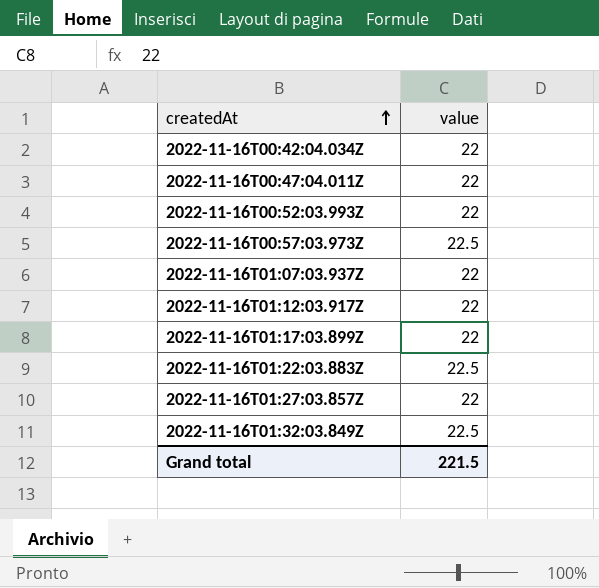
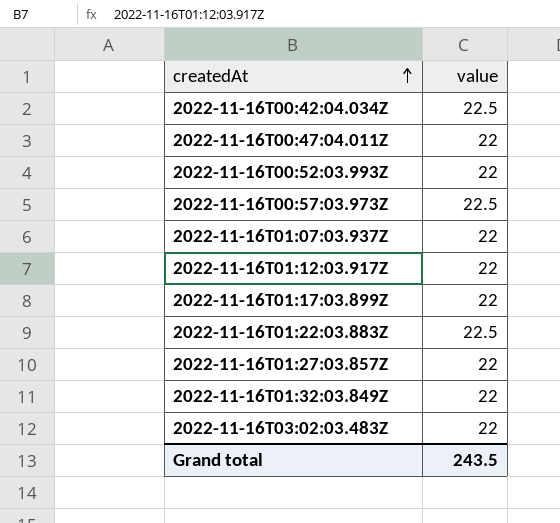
2022-11-16T00:42:04.034Z | value: 22 -> 22.5
2022-11-16T01:32:03.849Z | value: 22.5 -> 22
row 2022-11-16T03:02:03.483Z: none -> 22
Grand total | value: 221.5 -> 243.5

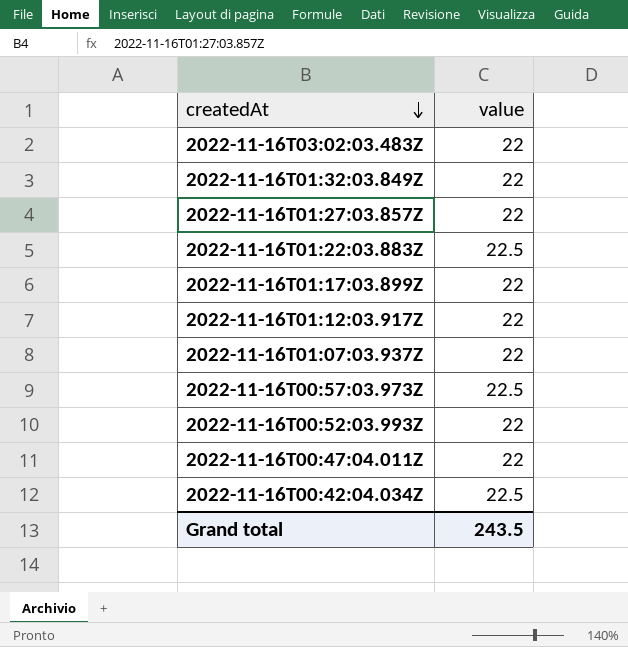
row order: createdAt ascending -> createdAt descending

